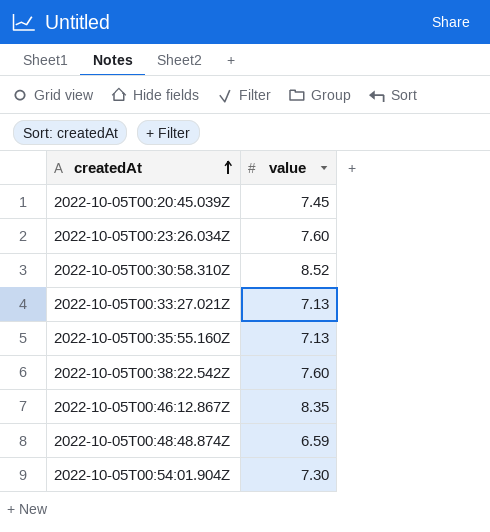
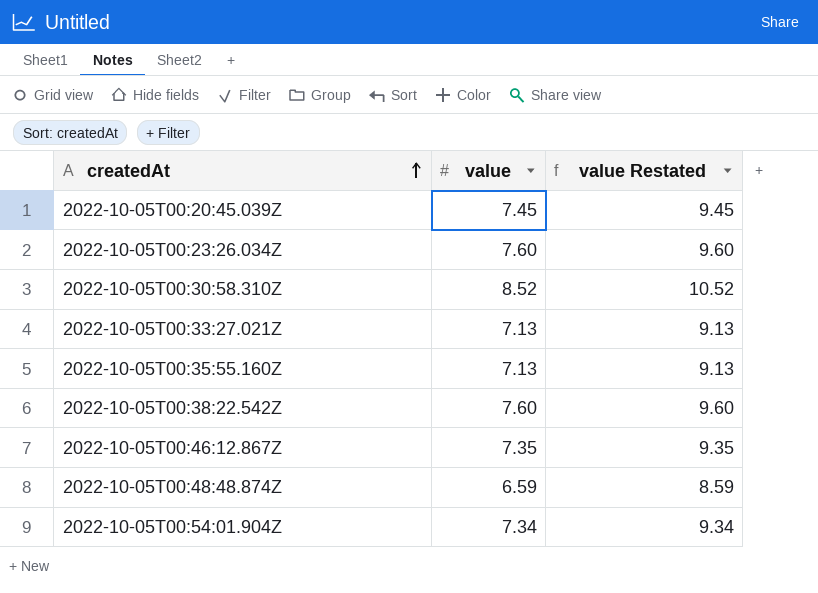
column value Restated | formula: none -> [value] + 2
2022-10-05T00:46:12.867Z | value: 8.35 -> 7.35
2022-10-05T00:54:01.904Z | value: 7.30 -> 7.34

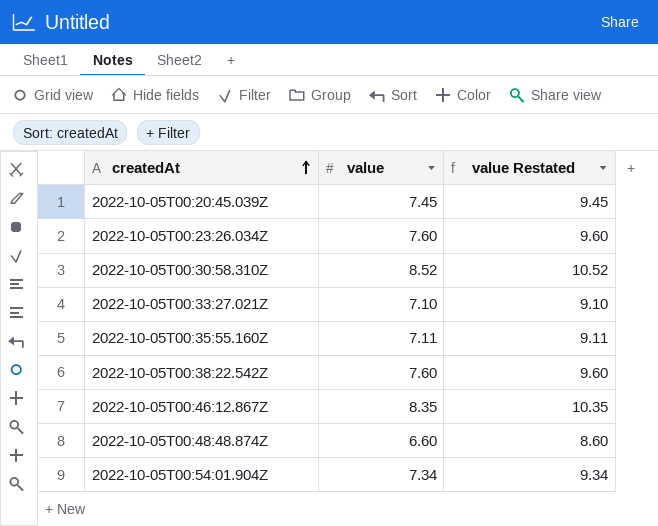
2022-10-05T00:33:27.021Z | value: 7.13 -> 7.10
2022-10-05T00:33:27.021Z | value Restated: 9.13 -> 9.10
2022-10-05T00:35:55.160Z | value: 7.13 -> 7.11
2022-10-05T00:35:55.160Z | value Restated: 9.13 -> 9.11
2022-10-05T00:46:12.867Z | value: 7.35 -> 8.35
2022-10-05T00:46:12.867Z | value Restated: 9.35 -> 10.35
2022-10-05T00:48:48.874Z | value: 6.59 -> 6.60
2022-10-05T00:48:48.874Z | value Restated: 8.59 -> 8.60

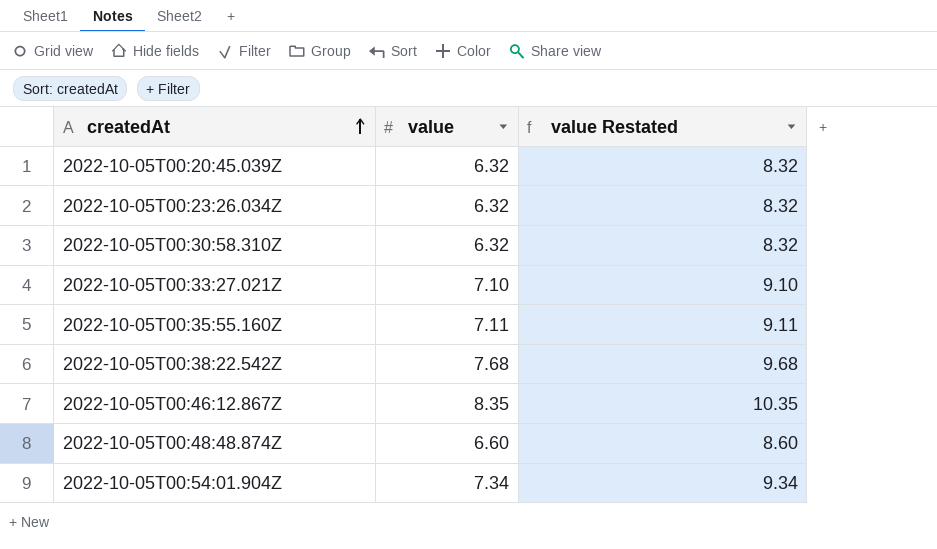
2022-10-05T00:20:45.039Z | value: 7.45 -> 6.32
2022-10-05T00:20:45.039Z | value Restated: 9.45 -> 8.32
2022-10-05T00:23:26.034Z | value: 7.60 -> 6.32
2022-10-05T00:23:26.034Z | value Restated: 9.60 -> 8.32
2022-10-05T00:30:58.310Z | value: 8.52 -> 6.32
2022-10-05T00:30:58.310Z | value Restated: 10.52 -> 8.32
2022-10-05T00:38:22.542Z | value: 7.60 -> 7.68
2022-10-05T00:38:22.542Z | value Restated: 9.60 -> 9.68

